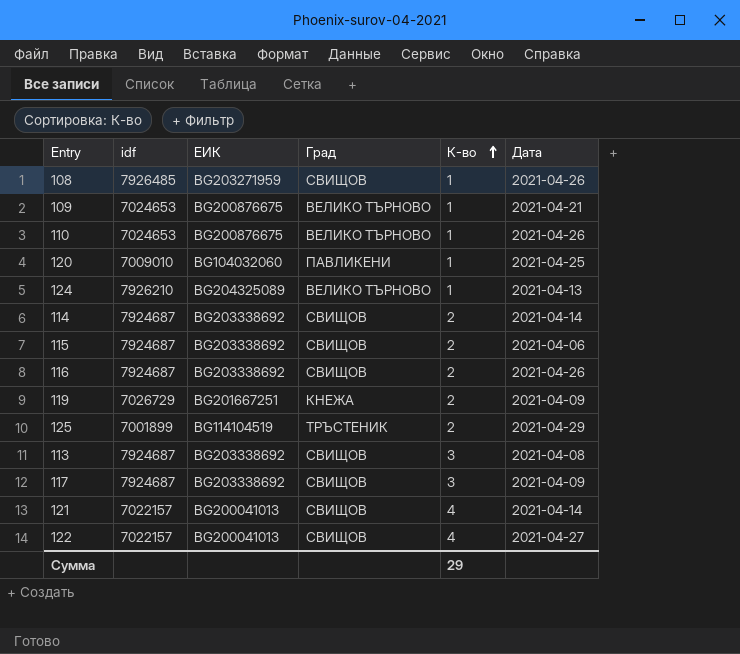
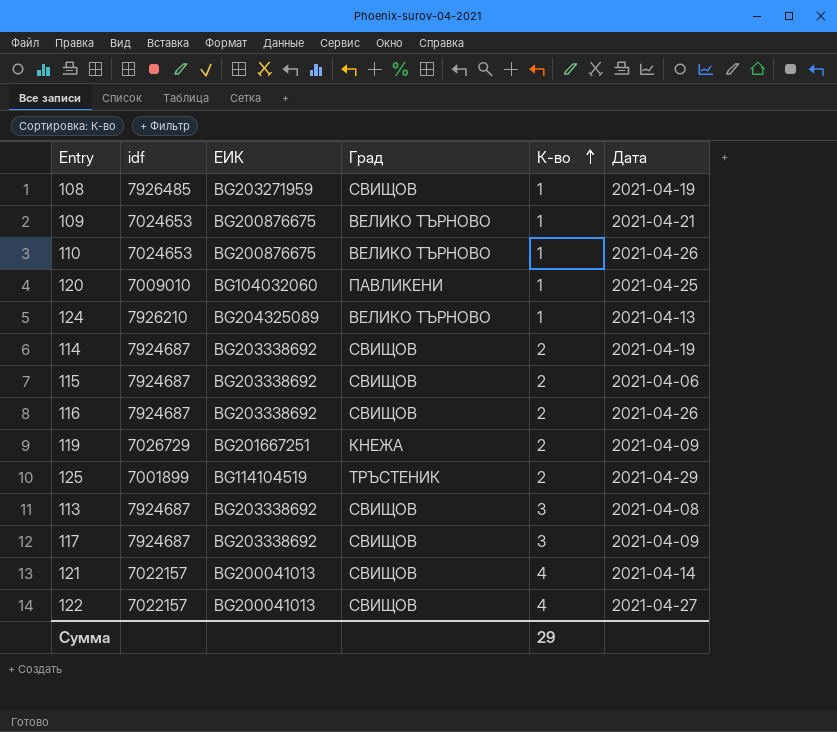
108 | Дата: 2021-04-26 -> 2021-04-19
114 | Дата: 2021-04-14 -> 2021-04-19

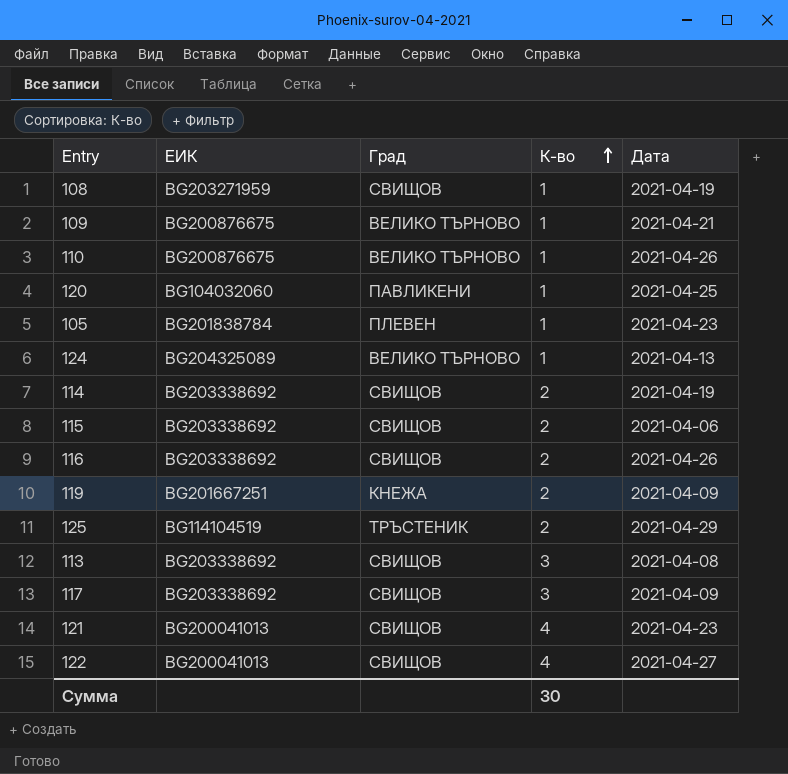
column idf | position: 2 -> none
row 105: none -> BG201838784 | ПЛЕВЕН | 1 | 2021-04-23
121 | Дата: 2021-04-14 -> 2021-04-23
Сумма | К-во: 29 -> 30

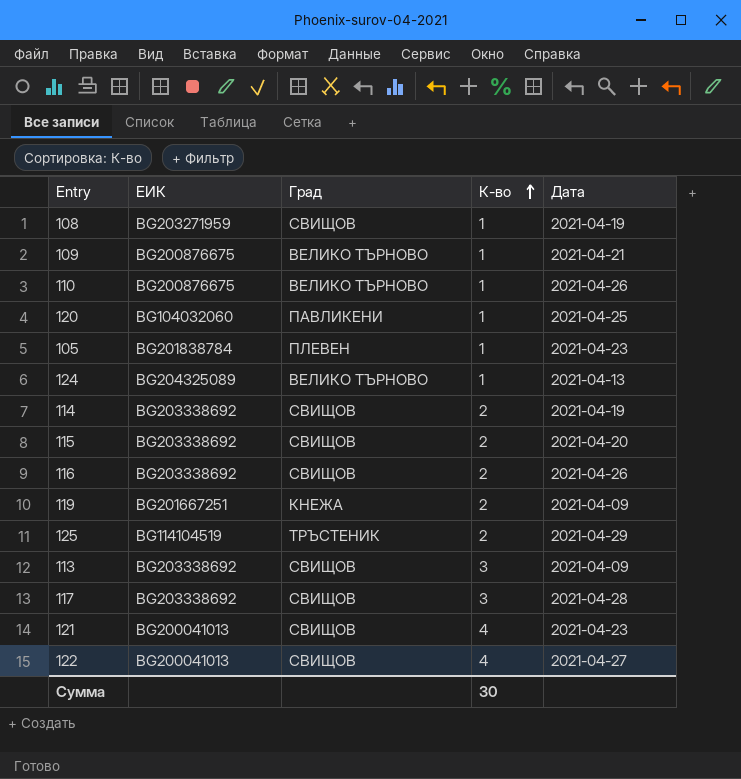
115 | Дата: 2021-04-06 -> 2021-04-20
113 | Дата: 2021-04-08 -> 2021-04-09
117 | Дата: 2021-04-09 -> 2021-04-28

